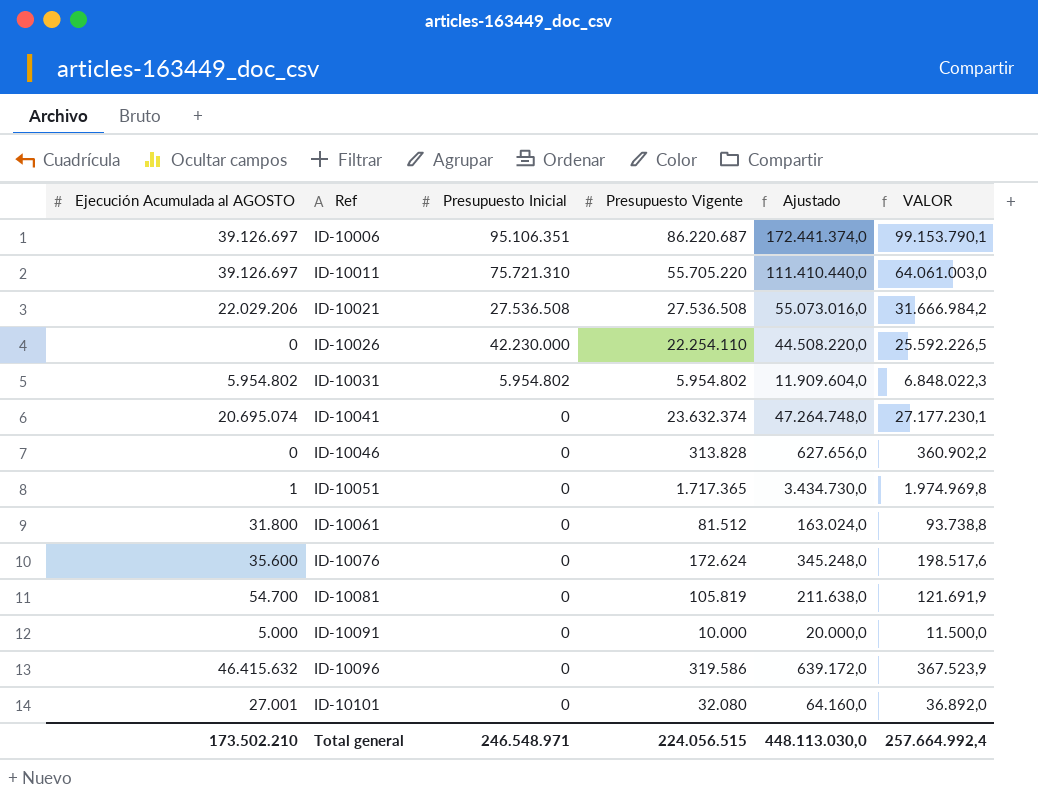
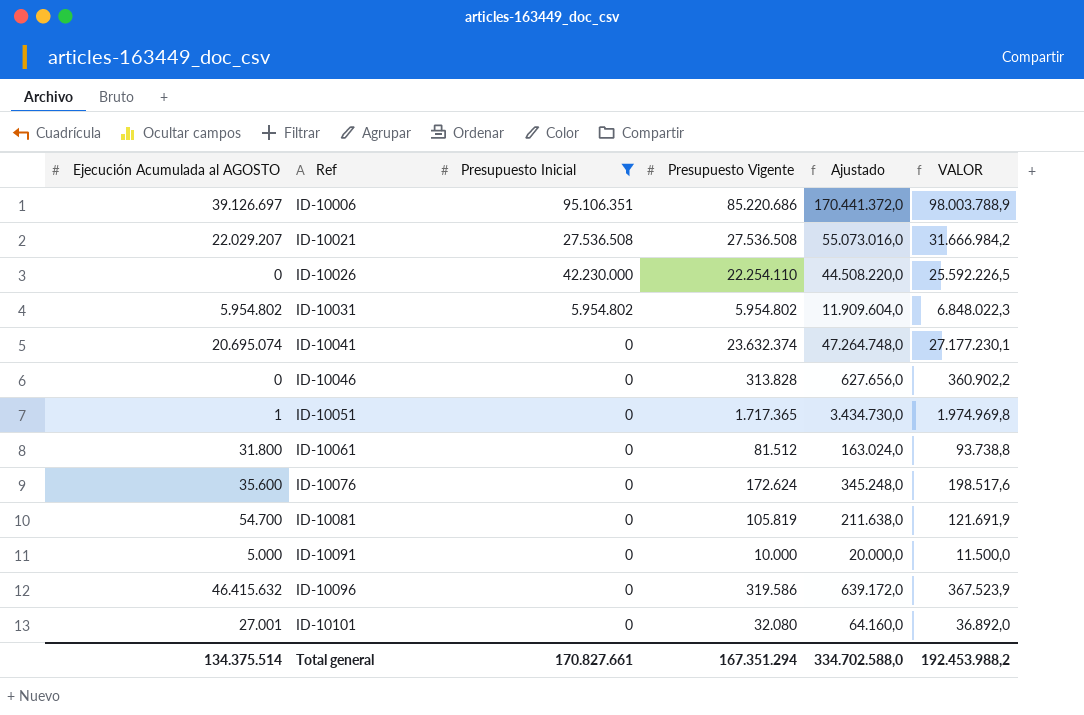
filter: none -> Presupuesto Inicial != 75.721.310
ID-10006 | Presupuesto Vigente: 86.220.687 -> 85.220.686
ID-10006 | Ajustado: 172.441.374,0 -> 170.441.372,0
ID-10006 | VALOR: 99.153.790,1 -> 98.003.788,9
ID-10021 | Ejecución Acumulada al AGOSTO: 22.029.206 -> 22.029.207
Total general | Ejecución Acumulada al AGOSTO: 173.502.210 -> 134.375.514
Total general | Presupuesto Inicial: 246.548.971 -> 170.827.661
Total general | Presupuesto Vigente: 224.056.515 -> 167.351.294
Total general | Ajustado: 448.113.030,0 -> 334.702.588,0
Total general | VALOR: 257.664.992,4 -> 192.453.988,2

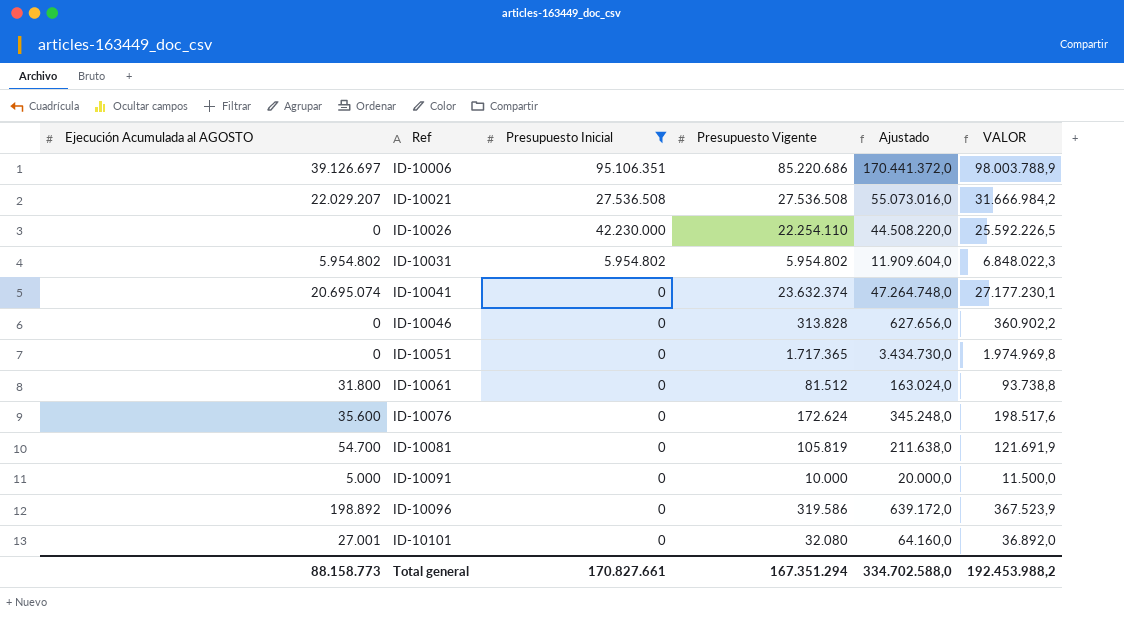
ID-10051 | Ejecución Acumulada al AGOSTO: 1 -> 0
ID-10096 | Ejecución Acumulada al AGOSTO: 46.415.632 -> 198.892
Total general | Ejecución Acumulada al AGOSTO: 134.375.514 -> 88.158.773

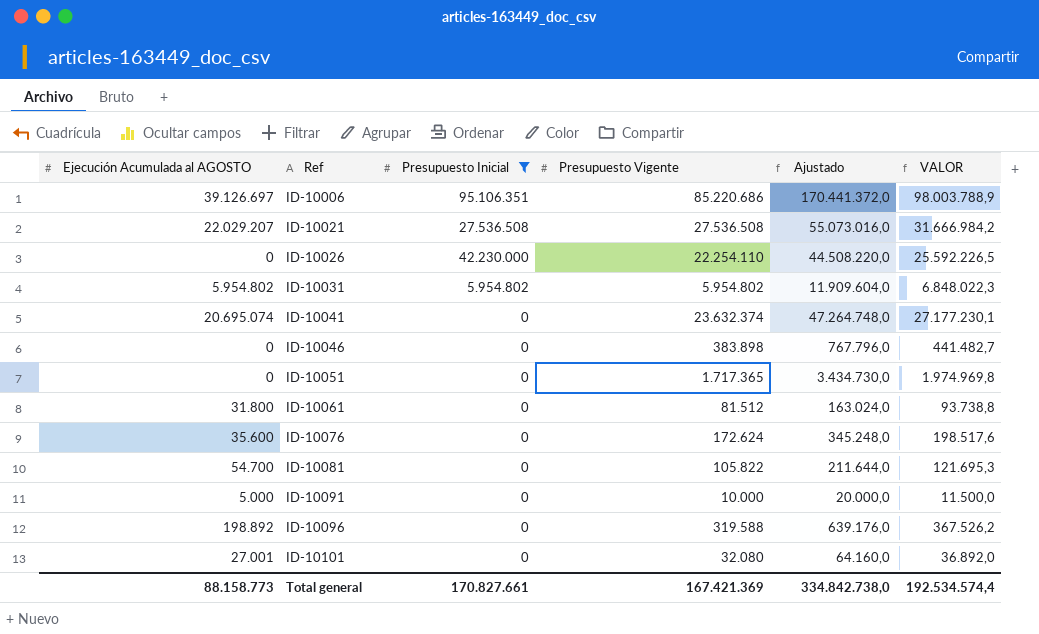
ID-10046 | Presupuesto Vigente: 313.828 -> 383.898
ID-10046 | Ajustado: 627.656,0 -> 767.796,0
ID-10046 | VALOR: 360.902,2 -> 441.482,7
ID-10081 | Presupuesto Vigente: 105.819 -> 105.822
ID-10081 | Ajustado: 211.638,0 -> 211.644,0
ID-10081 | VALOR: 121.691,9 -> 121.695,3
ID-10096 | Presupuesto Vigente: 319.586 -> 319.588
ID-10096 | Ajustado: 639.172,0 -> 639.176,0
ID-10096 | VALOR: 367.523,9 -> 367.526,2
Total general | Presupuesto Vigente: 167.351.294 -> 167.421.369
Total general | Ajustado: 334.702.588,0 -> 334.842.738,0
Total general | VALOR: 192.453.988,2 -> 192.534.574,4

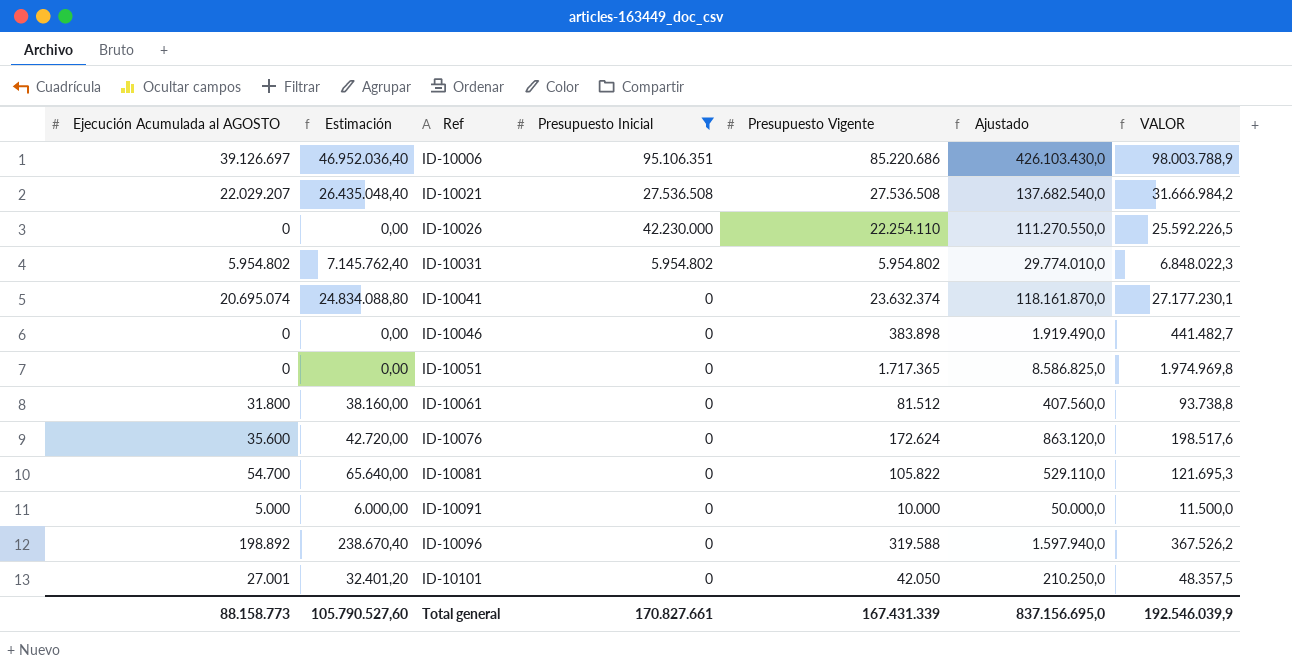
column Estimación | formula: none -> [Ejecución Acumulada al AGOSTO] * 1,2
column Ajustado | formula: [Presupuesto Vigente] * 2 -> [Presupuesto Vigente] * 5
ID-10101 | Presupuesto Vigente: 32.080 -> 42.050
ID-10101 | VALOR: 36.892,0 -> 48.357,5
Total general | Presupuesto Vigente: 167.421.369 -> 167.431.339
Total general | Ajustado: 334.842.738,0 -> 837.156.695,0
Total general | VALOR: 192.534.574,4 -> 192.546.039,9

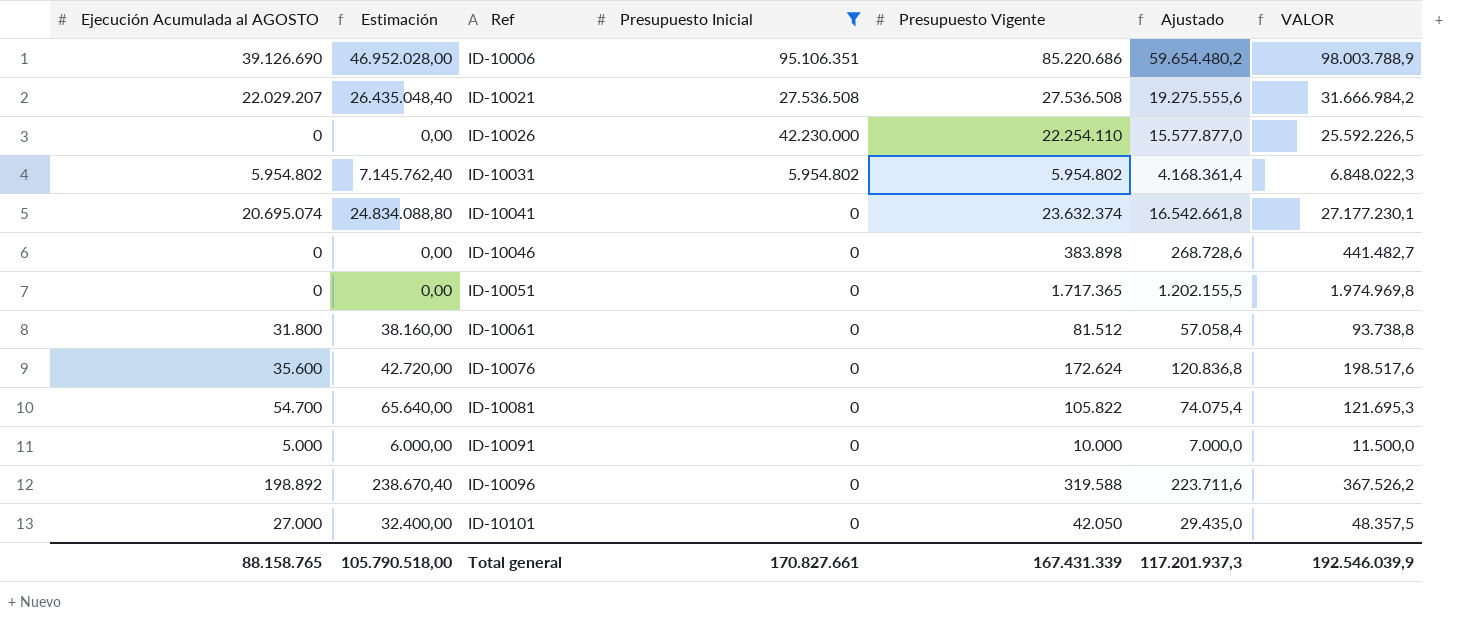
column Ajustado | formula: [Presupuesto Vigente] * 5 -> [Presupuesto Vigente] * 0,7
ID-10006 | Ejecución Acumulada al AGOSTO: 39.126.697 -> 39.126.690
ID-10006 | Estimación: 46.952.036,40 -> 46.952.028,00
ID-10101 | Ejecución Acumulada al AGOSTO: 27.001 -> 27.000
ID-10101 | Estimación: 32.401,20 -> 32.400,00
Total general | Ejecución Acumulada al AGOSTO: 88.158.773 -> 88.158.765
Total general | Estimación: 105.790.527,60 -> 105.790.518,00
Total general | Ajustado: 837.156.695,0 -> 117.201.937,3

